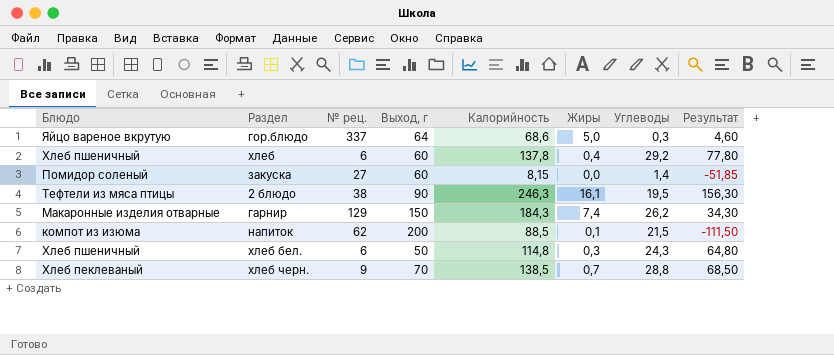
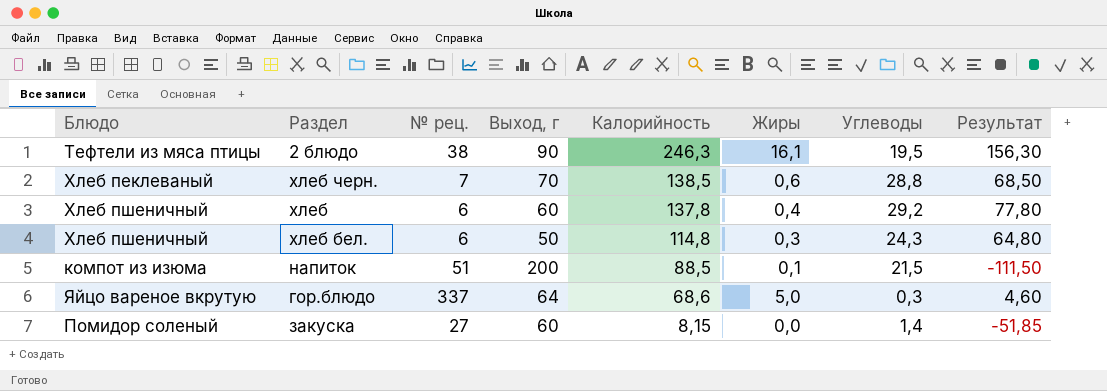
row order: none -> Калорийность descending
row гарнир: Макаронные изделия отварные | 129 | 150 | 184,3 | 7,4 | 26,2 | 34,30 -> none
хлеб черн. | № рец.: 9 -> 7
хлеб черн. | Жиры: 0,7 -> 0,6
напиток | № рец.: 62 -> 51

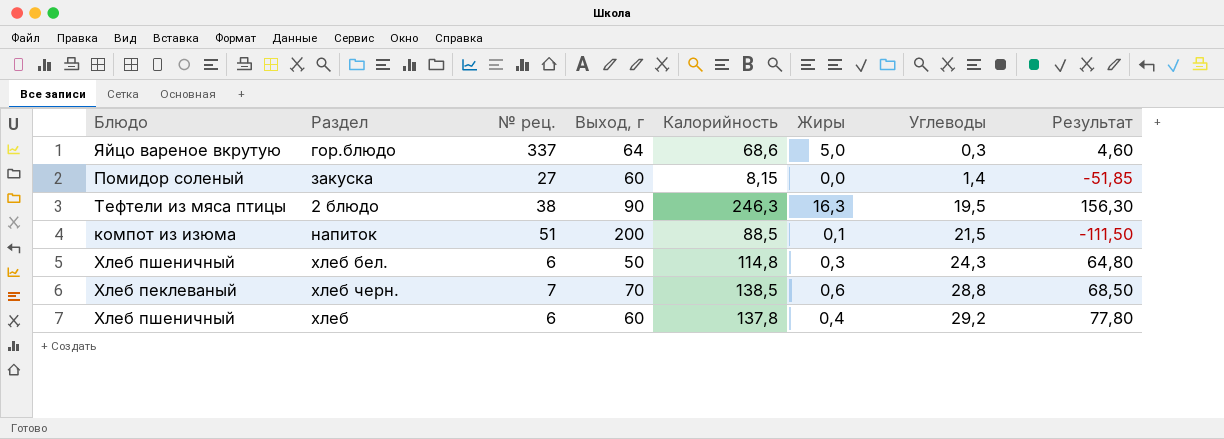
row order: Калорийность descending -> Углеводы ascending
2 блюдо | Жиры: 16,1 -> 16,3

